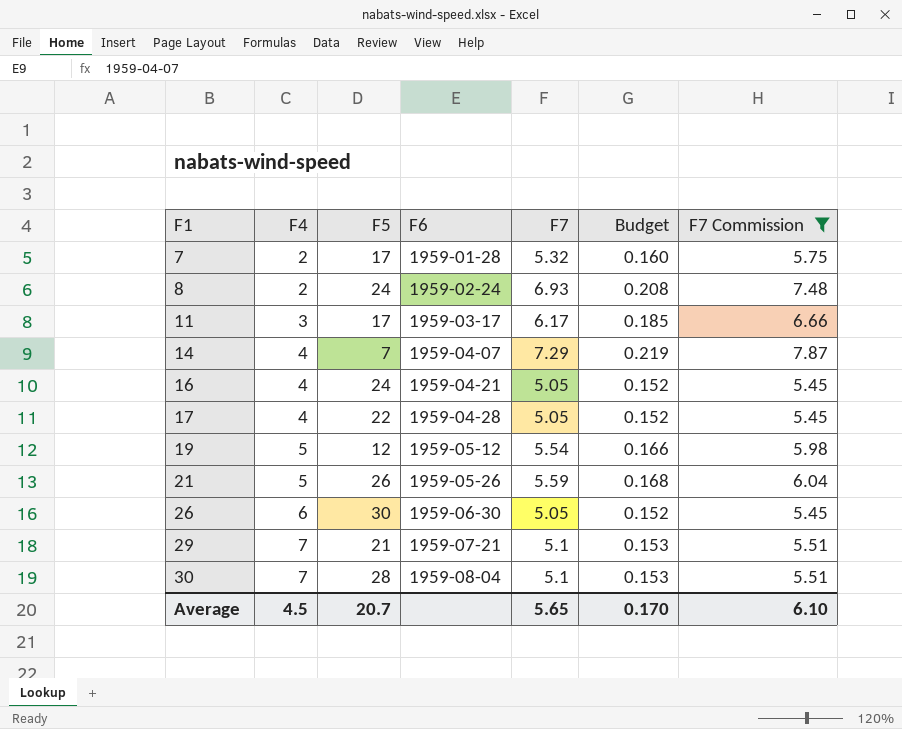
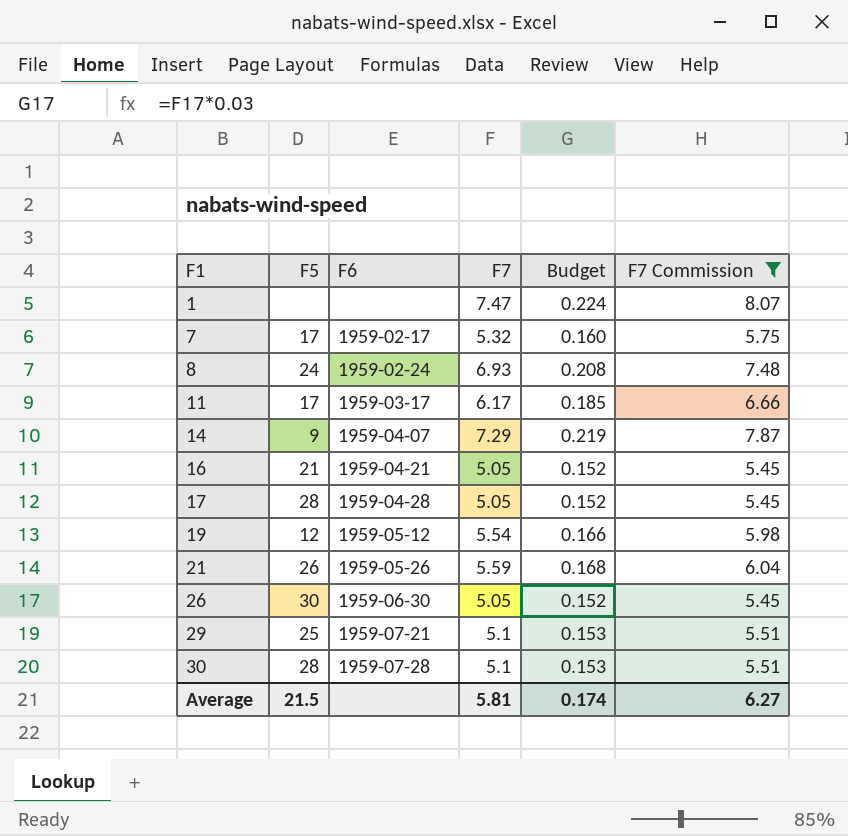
column F4 | position: 2 -> none
row 1: none -> none | none | 7.47 | 0.224 | 8.07
7 | F6: 1959-01-28 -> 1959-02-17
14 | F5: 7 -> 9
16 | F5: 24 -> 21
17 | F5: 22 -> 28
29 | F5: 21 -> 25
30 | F6: 1959-08-04 -> 1959-07-28
Average | F5: 20.7 -> 21.5
Average | F7: 5.65 -> 5.81
Average | Budget: 0.170 -> 0.174
Average | F7 Commission: 6.10 -> 6.27

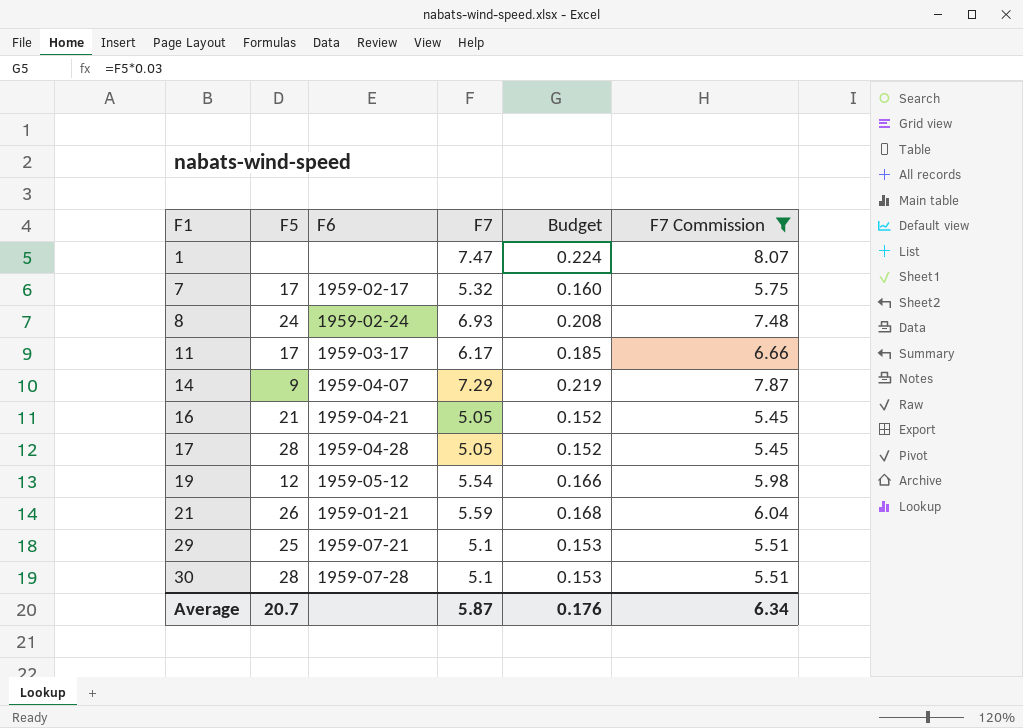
row 26: 30 | 1959-06-30 | 5.05 | 0.152 | 5.45 -> none
21 | F6: 1959-05-26 -> 1959-01-21
Average | F5: 21.5 -> 20.7
Average | F7: 5.81 -> 5.87
Average | Budget: 0.174 -> 0.176
Average | F7 Commission: 6.27 -> 6.34

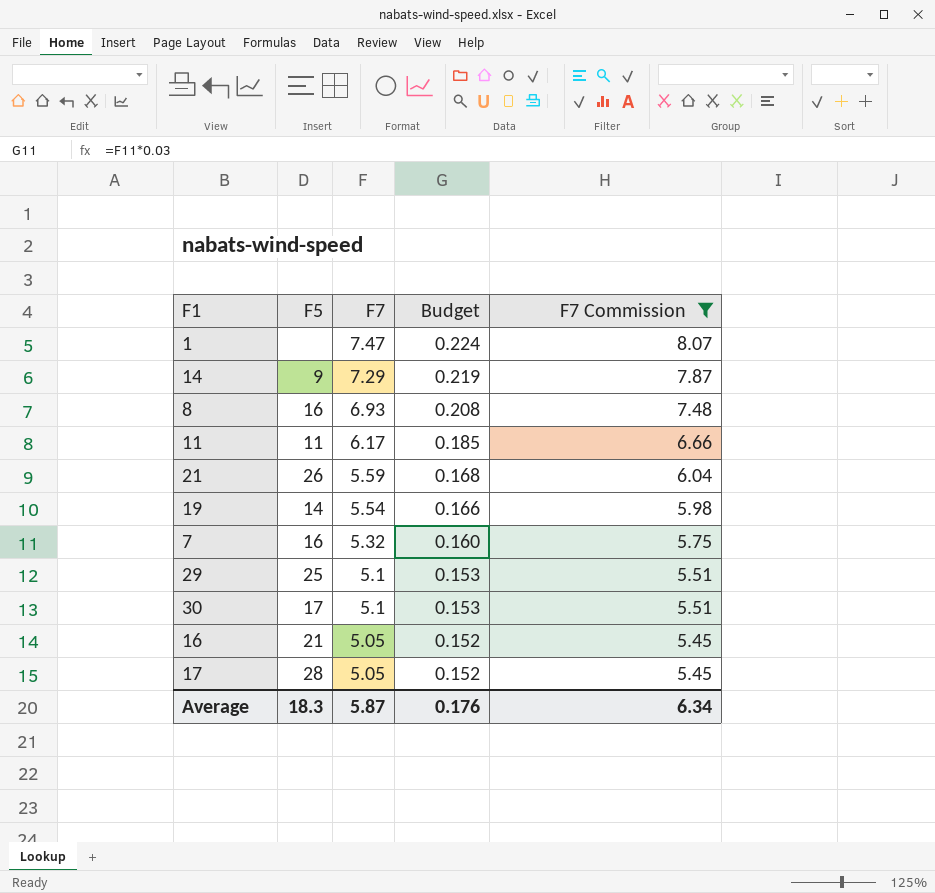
row order: F1 ascending -> F7 descending
column F6 | position: 3 -> none
8 | F5: 24 -> 16
11 | F5: 17 -> 11
19 | F5: 12 -> 14
7 | F5: 17 -> 16
30 | F5: 28 -> 17
Average | F5: 20.7 -> 18.3

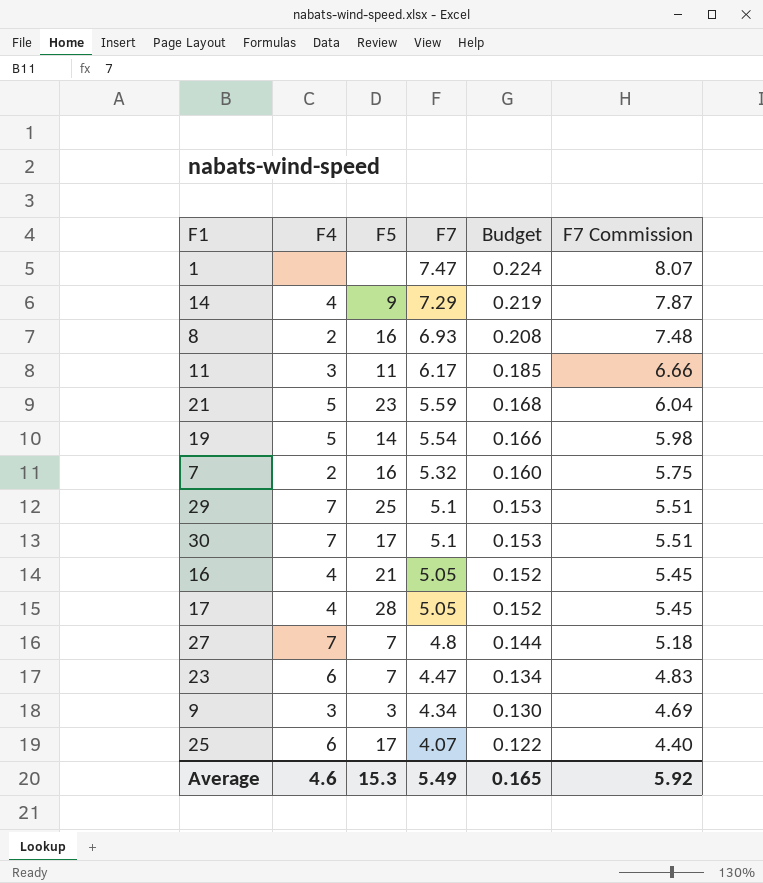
filter: F7 Commission >= 5.45 -> none
column F4 | position: none -> 2
21 | F5: 26 -> 23
Average | F5: 18.3 -> 15.3
Average | F7: 5.87 -> 5.49
Average | Budget: 0.176 -> 0.165
Average | F7 Commission: 6.34 -> 5.92

